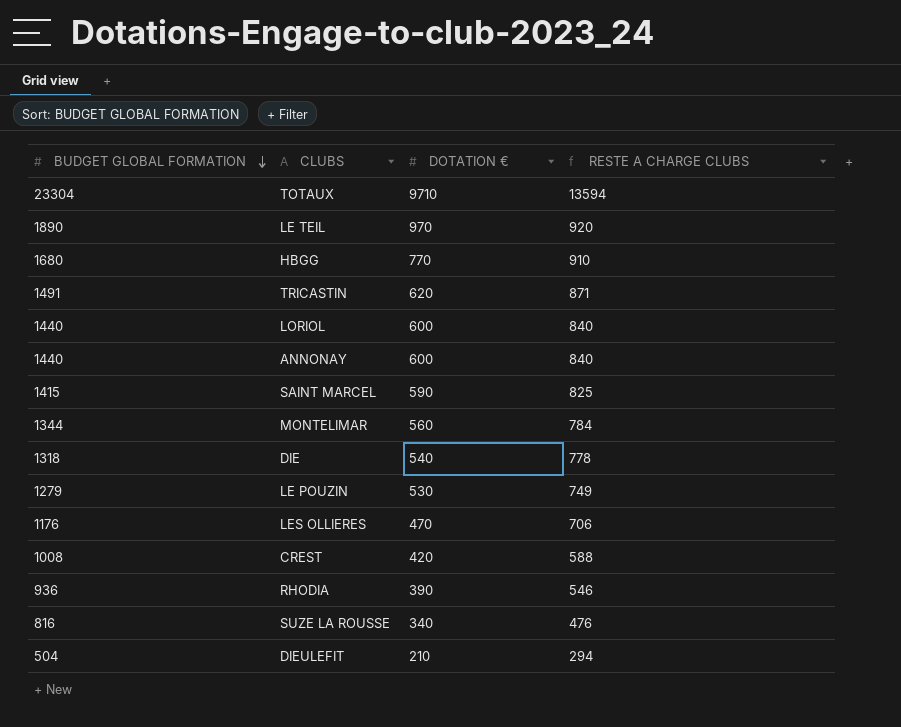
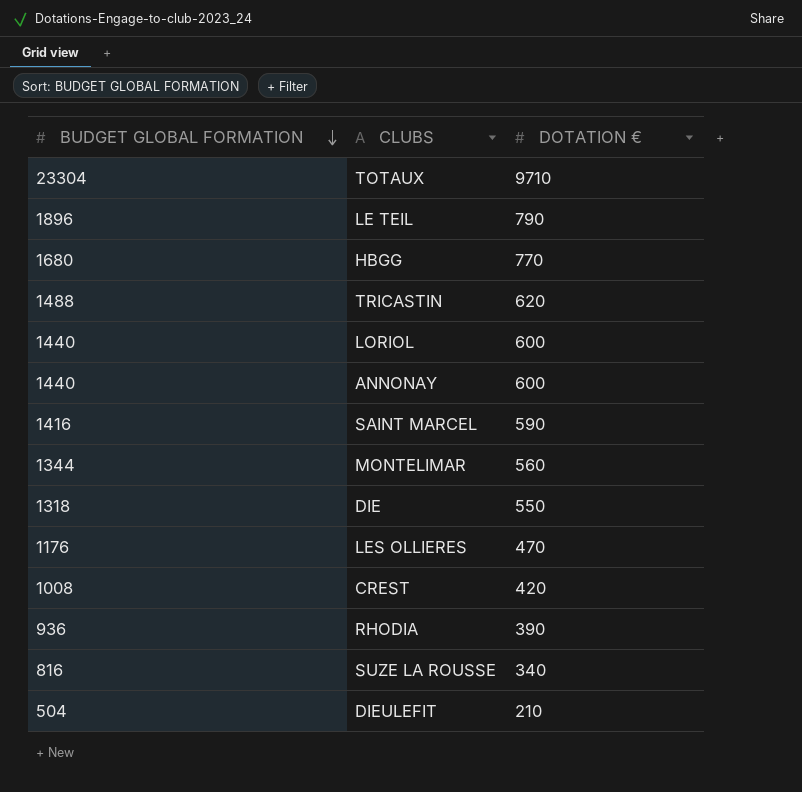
column RESTE A CHARGE CLUBS | formula: [BUDGET GLOBAL FORMATION] - [DOTATION €] -> none
row LE POUZIN: 1279 | 530 | 749 -> none
LE TEIL | BUDGET GLOBAL FORMATION: 1890 -> 1896
LE TEIL | DOTATION €: 970 -> 790
TRICASTIN | BUDGET GLOBAL FORMATION: 1491 -> 1488
SAINT MARCEL | BUDGET GLOBAL FORMATION: 1415 -> 1416
DIE | DOTATION €: 540 -> 550

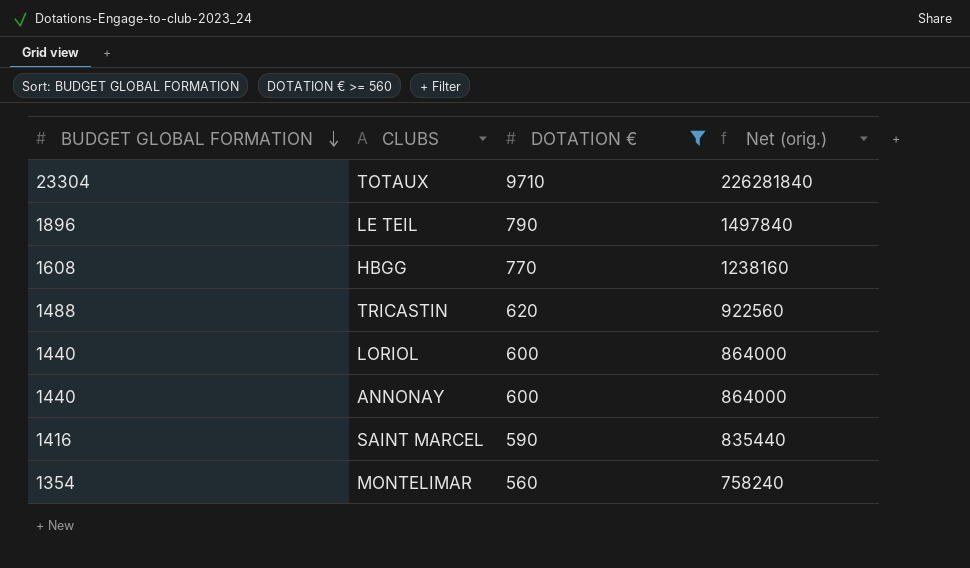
filter: none -> DOTATION € >= 560
column Net (orig.) | formula: none -> [BUDGET GLOBAL FORMATION] * [DOTATION €]
HBGG | BUDGET GLOBAL FORMATION: 1680 -> 1608
MONTELIMAR | BUDGET GLOBAL FORMATION: 1344 -> 1354

